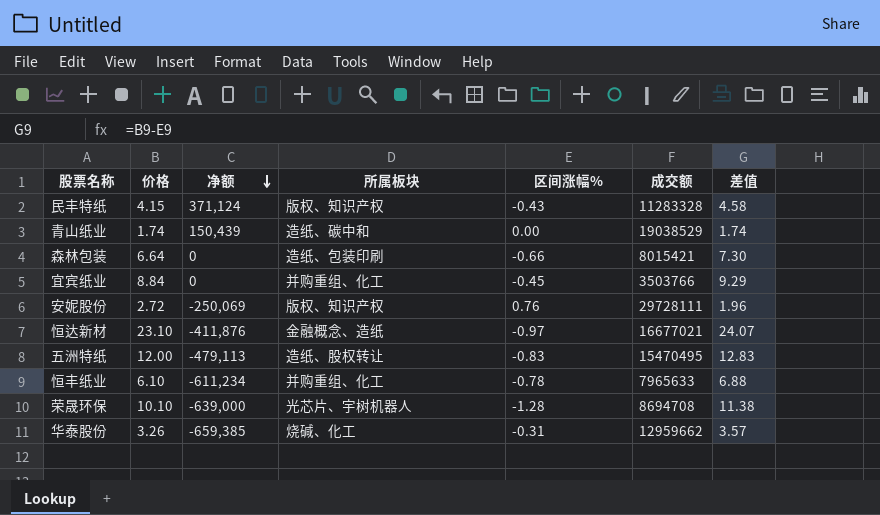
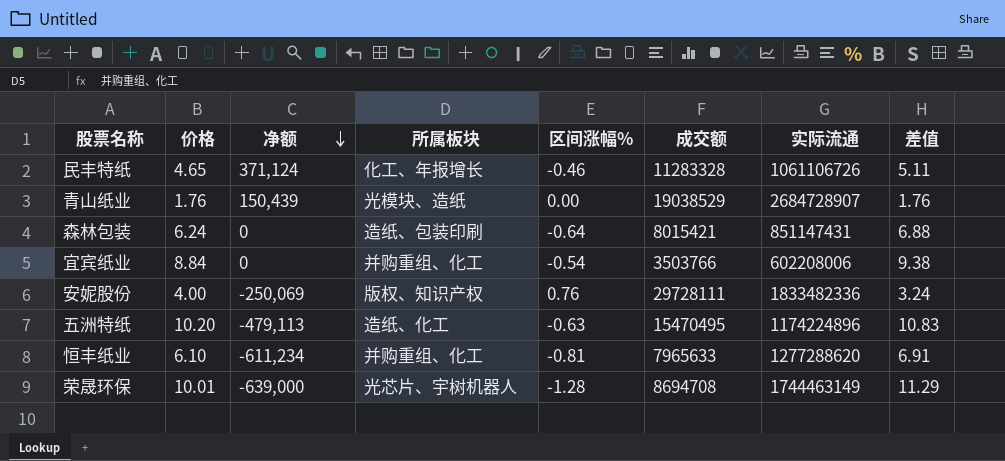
column 实际流通 | position: none -> 7
row 恒达新材: 23.10 | -411,876 | 金融概念、造纸 | -0.97 | 16677021 | 24.07 -> none
row 华泰股份: 3.26 | -659,385 | 烧碱、化工 | -0.31 | 12959662 | 3.57 -> none
民丰特纸 | 价格: 4.15 -> 4.65
民丰特纸 | 所属板块: 版权、知识产权 -> 化工、年报增长
民丰特纸 | 区间涨幅%: -0.43 -> -0.46
民丰特纸 | 差值: 4.58 -> 5.11
青山纸业 | 价格: 1.74 -> 1.76
青山纸业 | 所属板块: 造纸、碳中和 -> 光模块、造纸
青山纸业 | 差值: 1.74 -> 1.76
森林包装 | 价格: 6.64 -> 6.24
森林包装 | 区间涨幅%: -0.66 -> -0.64
森林包装 | 差值: 7.30 -> 6.88
宜宾纸业 | 区间涨幅%: -0.45 -> -0.54
宜宾纸业 | 差值: 9.29 -> 9.38
安妮股份 | 价格: 2.72 -> 4.00
安妮股份 | 差值: 1.96 -> 3.24
五洲特纸 | 价格: 12.00 -> 10.20
五洲特纸 | 所属板块: 造纸、股权转让 -> 造纸、化工
五洲特纸 | 区间涨幅%: -0.83 -> -0.63
五洲特纸 | 差值: 12.83 -> 10.83
恒丰纸业 | 区间涨幅%: -0.78 -> -0.81
恒丰纸业 | 差值: 6.88 -> 6.91
荣晟环保 | 价格: 10.10 -> 10.01
荣晟环保 | 差值: 11.38 -> 11.29

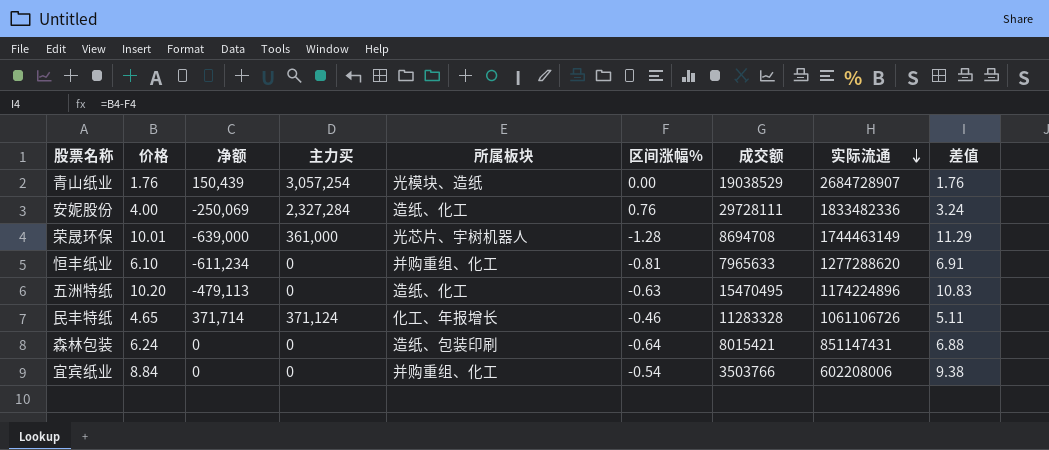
row order: 净额 descending -> 实际流通 descending
column 主力买 | position: none -> 4
安妮股份 | 所属板块: 版权、知识产权 -> 造纸、化工
民丰特纸 | 净额: 371,124 -> 371,714

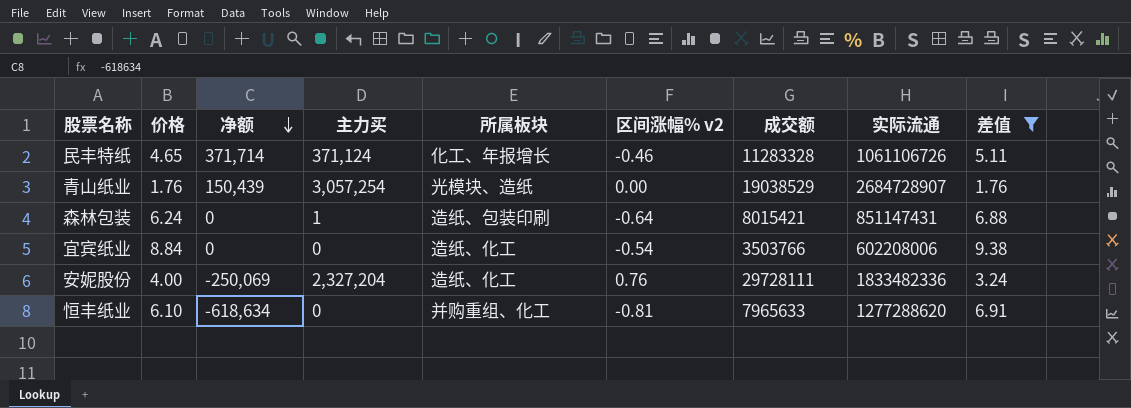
filter: none -> 差值 <= 9.38
row order: 实际流通 descending -> 净额 descending
column name: 区间涨幅% -> 区间涨幅% v2
森林包装 | 主力买: 0 -> 1
宜宾纸业 | 所属板块: 并购重组、化工 -> 造纸、化工
安妮股份 | 主力买: 2,327,284 -> 2,327,204
恒丰纸业 | 净额: -611,234 -> -618,634

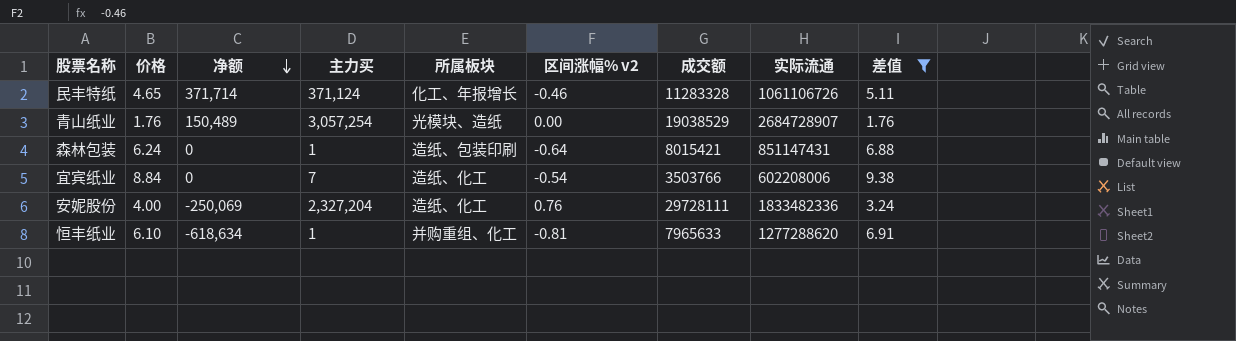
青山纸业 | 净额: 150,439 -> 150,489
宜宾纸业 | 主力买: 0 -> 7
恒丰纸业 | 主力买: 0 -> 1

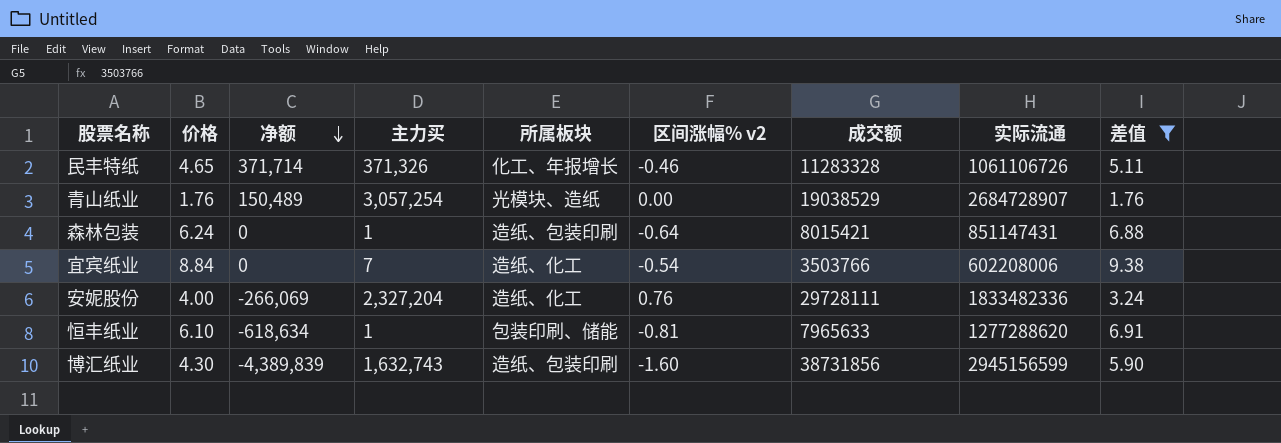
民丰特纸 | 主力买: 371,124 -> 371,326
安妮股份 | 净额: -250,069 -> -266,069
恒丰纸业 | 所属板块: 并购重组、化工 -> 包装印刷、储能
row 博汇纸业: none -> 4.30 | -4,389,839 | 1,632,743 | 造纸、包装印刷 | -1.60 | 38731856 | 2945156599 | 5.90

